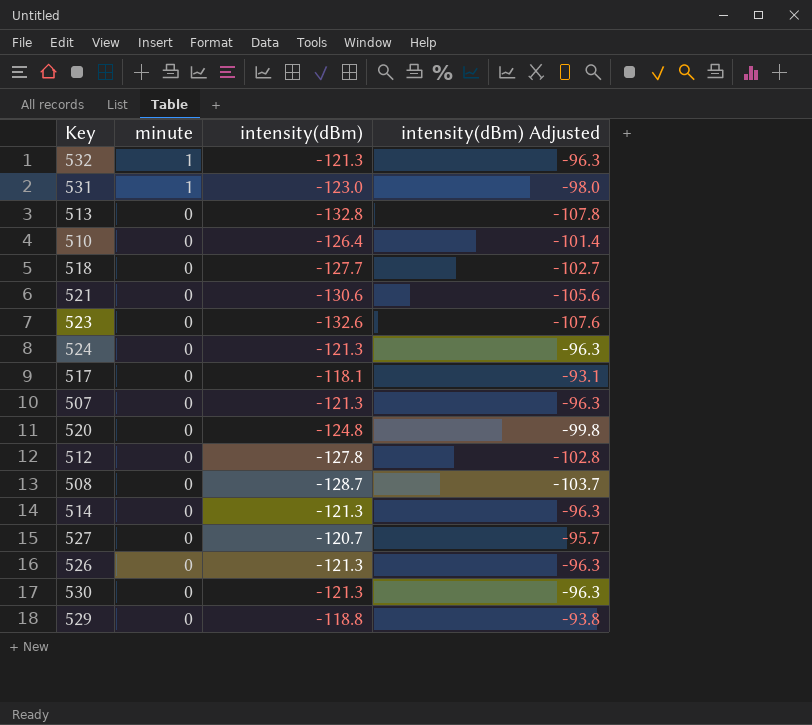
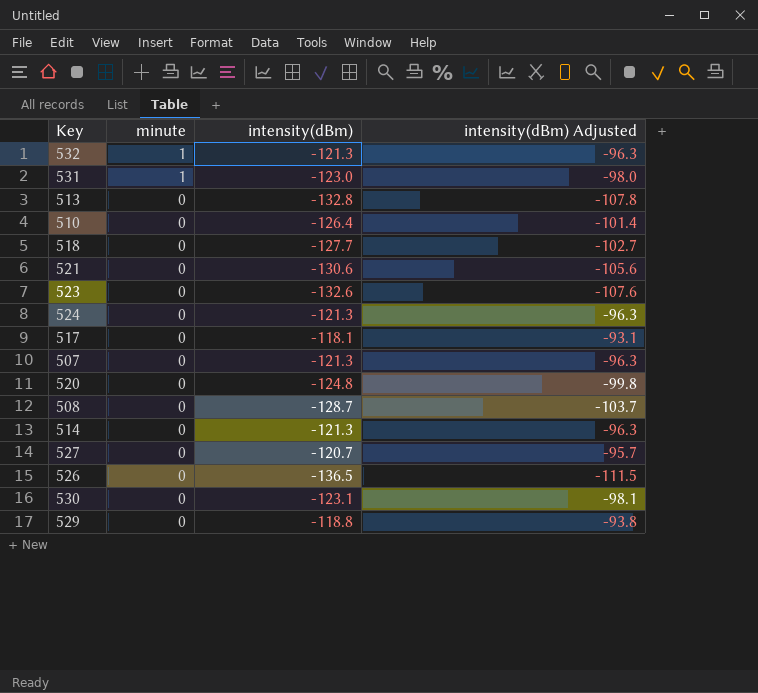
row 512: 0 | -127.8 | -102.8 -> none
526 | intensity(dBm): -121.3 -> -136.5
526 | intensity(dBm) Adjusted: -96.3 -> -111.5
530 | intensity(dBm): -121.3 -> -123.1
530 | intensity(dBm) Adjusted: -96.3 -> -98.1

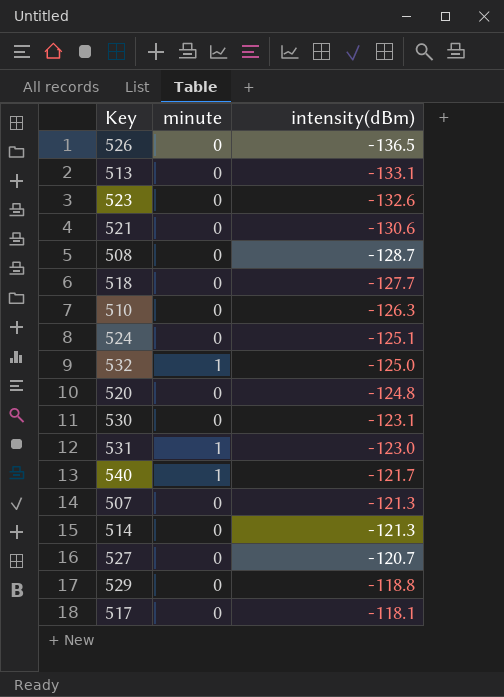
row order: minute descending -> intensity(dBm) ascending
column intensity(dBm) Adjusted | formula: [intensity(dBm)] + 25 -> none
513 | intensity(dBm): -132.8 -> -133.1
510 | intensity(dBm): -126.4 -> -126.3
524 | intensity(dBm): -121.3 -> -125.1
532 | intensity(dBm): -121.3 -> -125.0
row 540: none -> 1 | -121.7

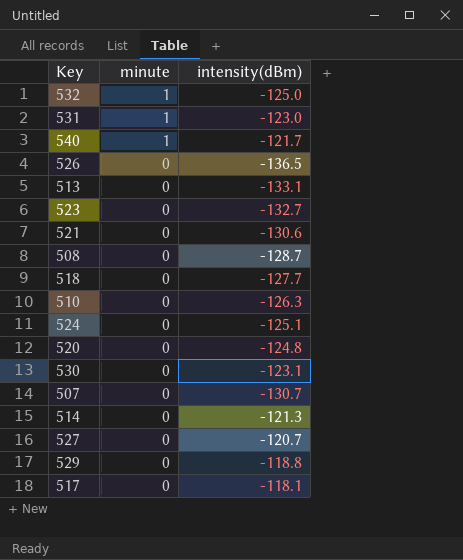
row order: intensity(dBm) ascending -> minute descending
523 | intensity(dBm): -132.6 -> -132.7
507 | intensity(dBm): -121.3 -> -130.7

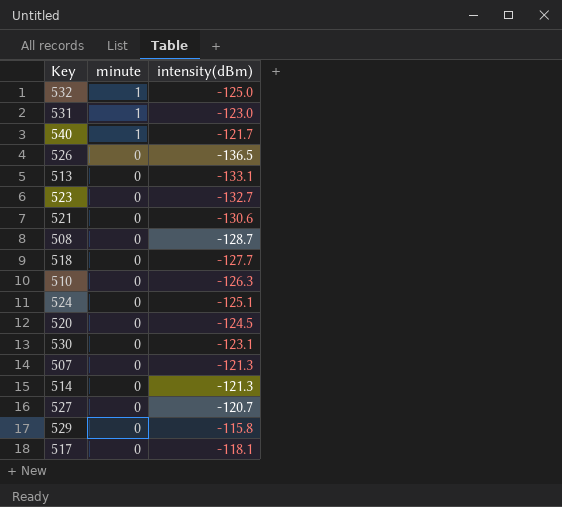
520 | intensity(dBm): -124.8 -> -124.5
507 | intensity(dBm): -130.7 -> -121.3
529 | intensity(dBm): -118.8 -> -115.8

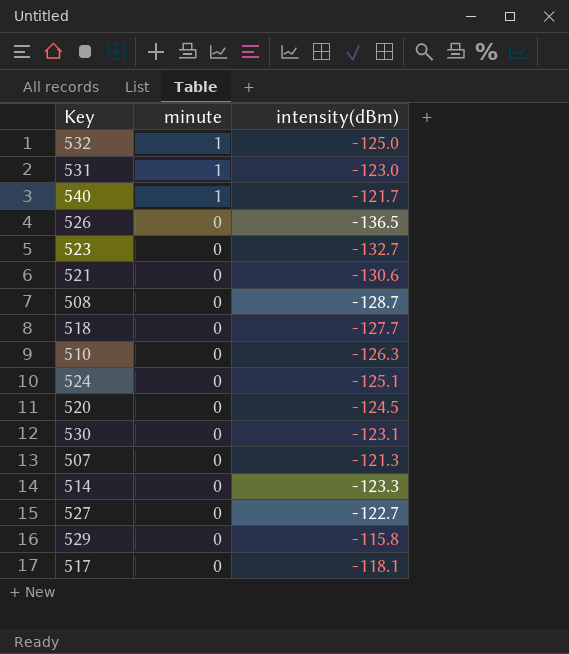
row 513: 0 | -133.1 -> none
514 | intensity(dBm): -121.3 -> -123.3
527 | intensity(dBm): -120.7 -> -122.7

